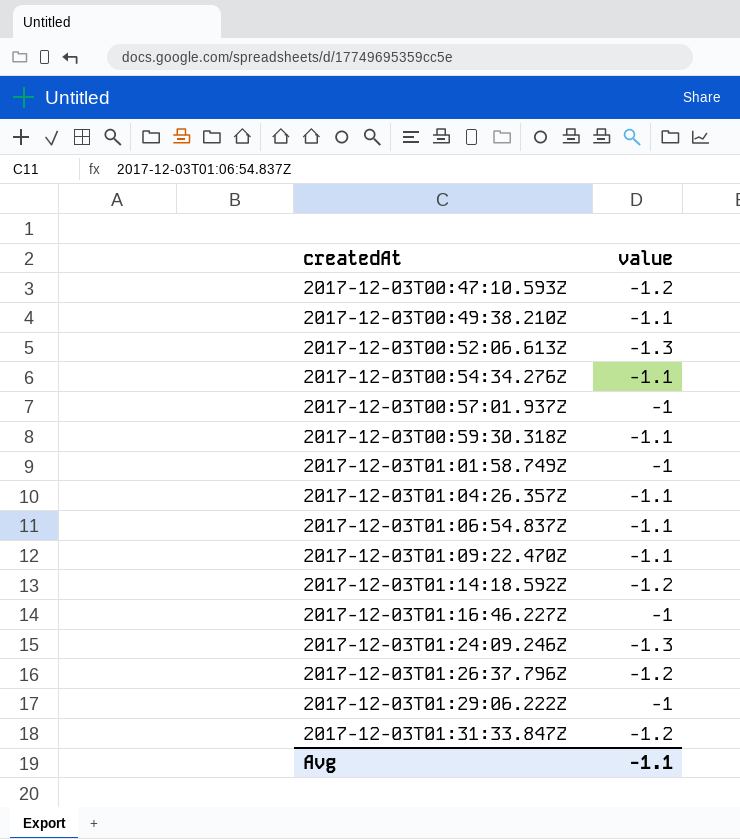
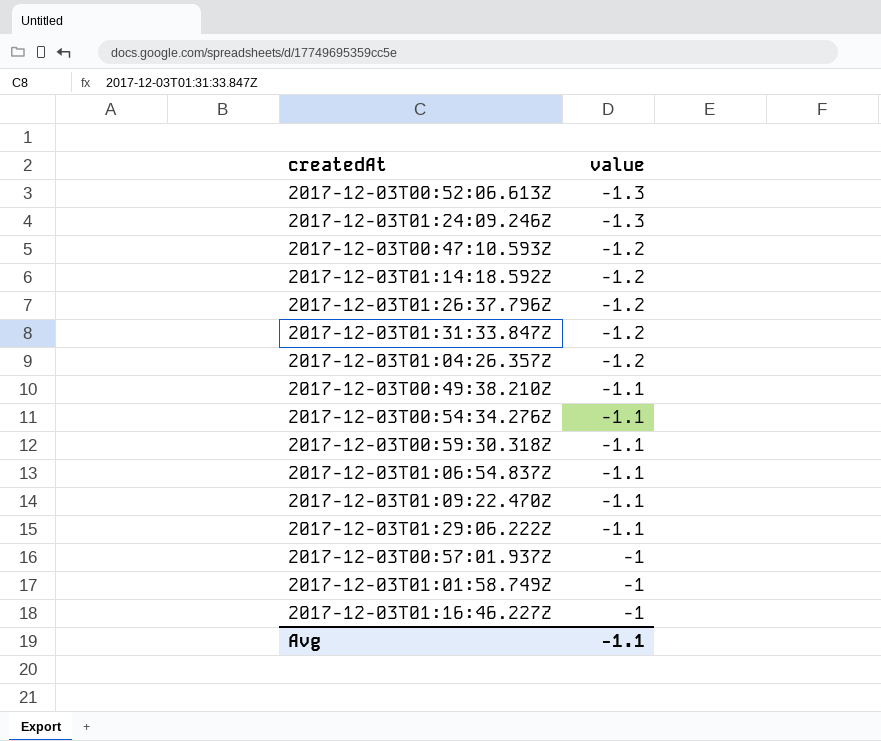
row order: createdAt ascending -> value ascending
2017-12-03T01:04:26.357Z | value: -1.1 -> -1.2
2017-12-03T01:29:06.222Z | value: -1 -> -1.1

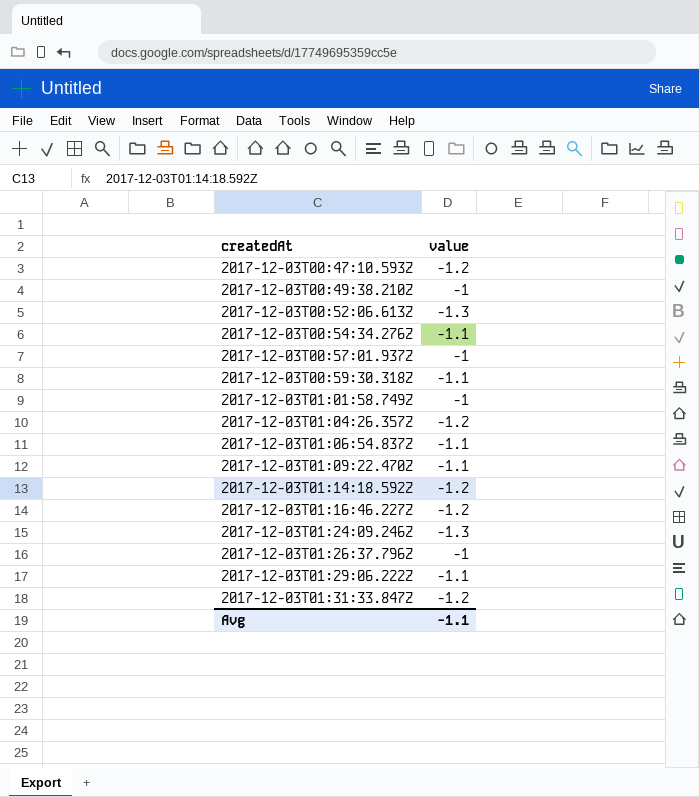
row order: value ascending -> createdAt ascending
2017-12-03T00:49:38.210Z | value: -1.1 -> -1
2017-12-03T01:16:46.227Z | value: -1 -> -1.2
2017-12-03T01:26:37.796Z | value: -1.2 -> -1

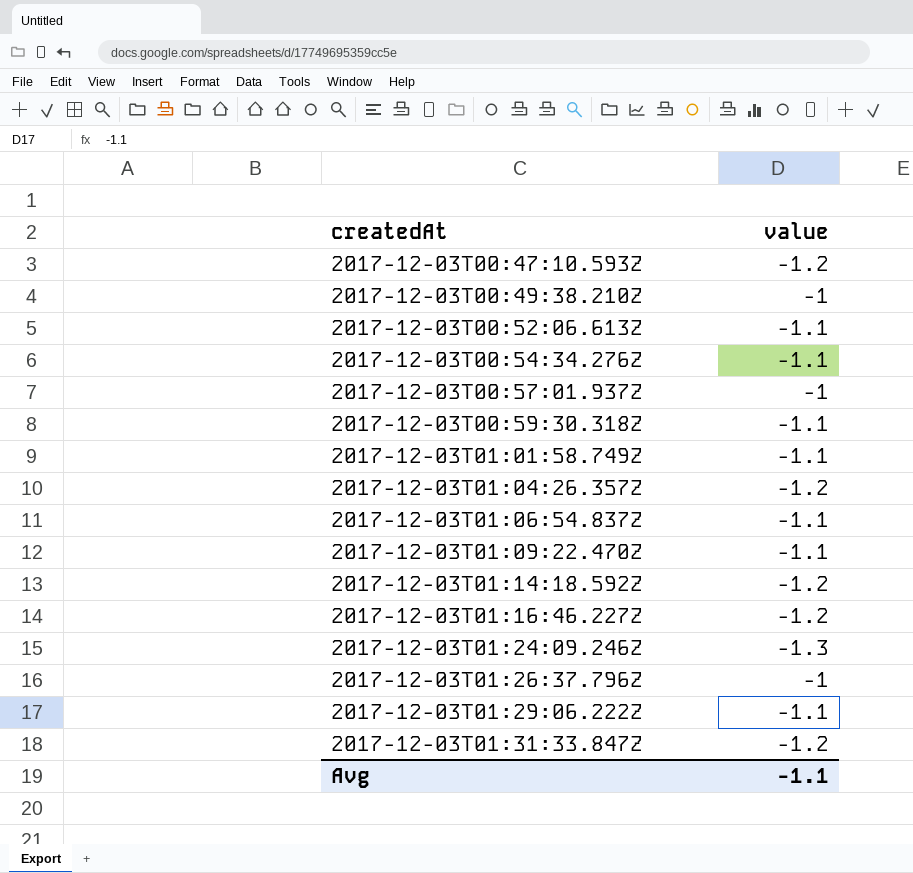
2017-12-03T00:52:06.613Z | value: -1.3 -> -1.1
2017-12-03T01:01:58.749Z | value: -1 -> -1.1

